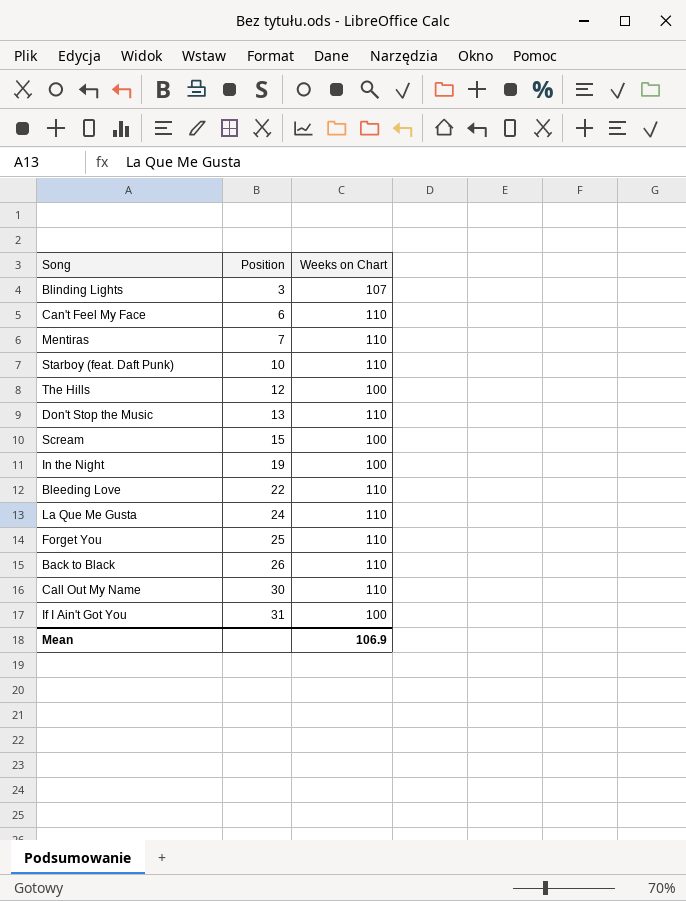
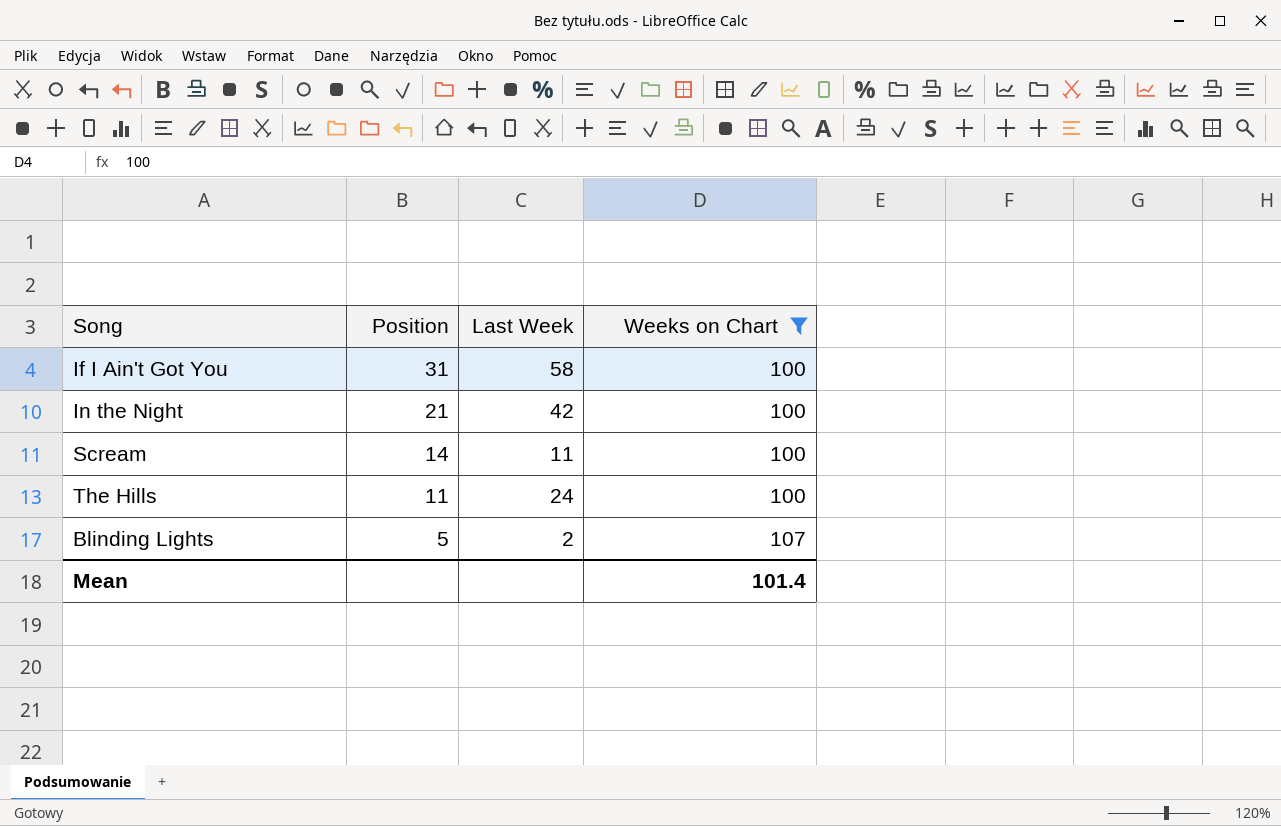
filter: none -> Weeks on Chart != 110
row order: Position ascending -> Position descending
column Last Week | position: none -> 3
In the Night | Position: 19 -> 21
Scream | Position: 15 -> 14
The Hills | Position: 12 -> 11
Blinding Lights | Position: 3 -> 5
Mean | Weeks on Chart: 106.9 -> 101.4

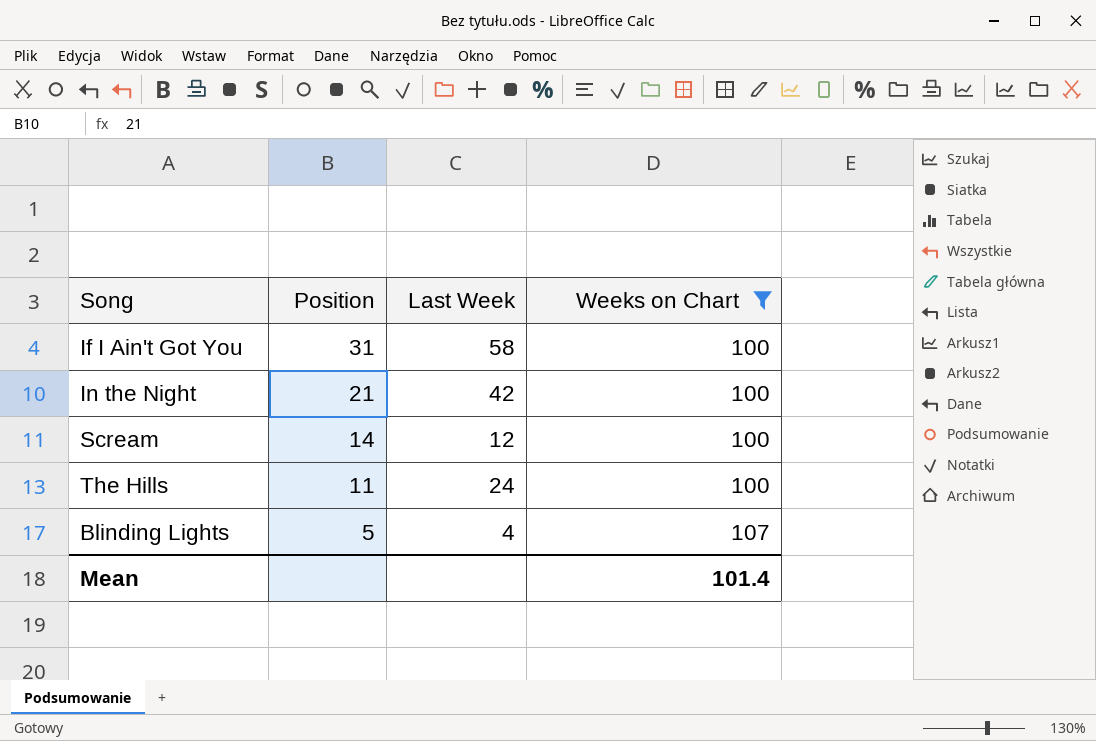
Scream | Last Week: 11 -> 12
Blinding Lights | Last Week: 2 -> 4

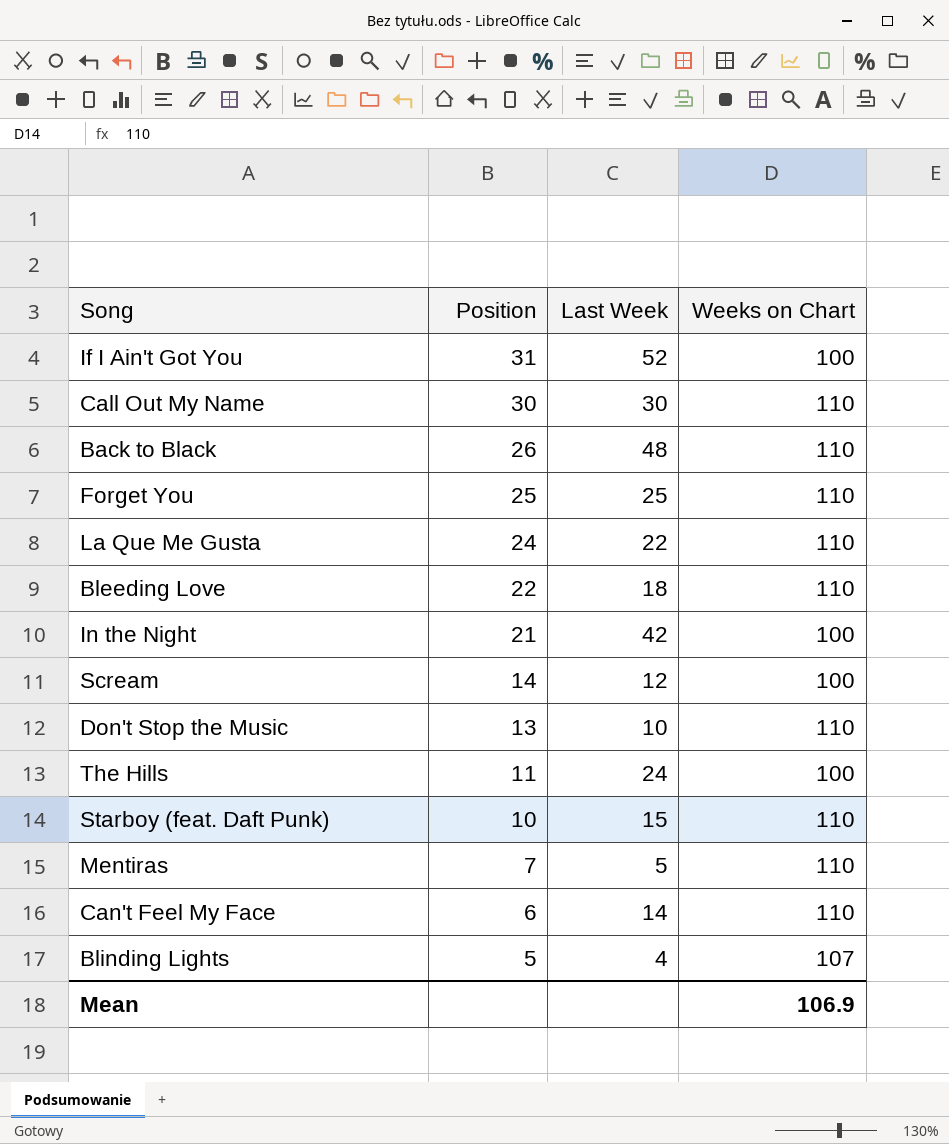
filter: Weeks on Chart != 110 -> none
If I Ain't Got You | Last Week: 58 -> 52
Mean | Weeks on Chart: 101.4 -> 106.9

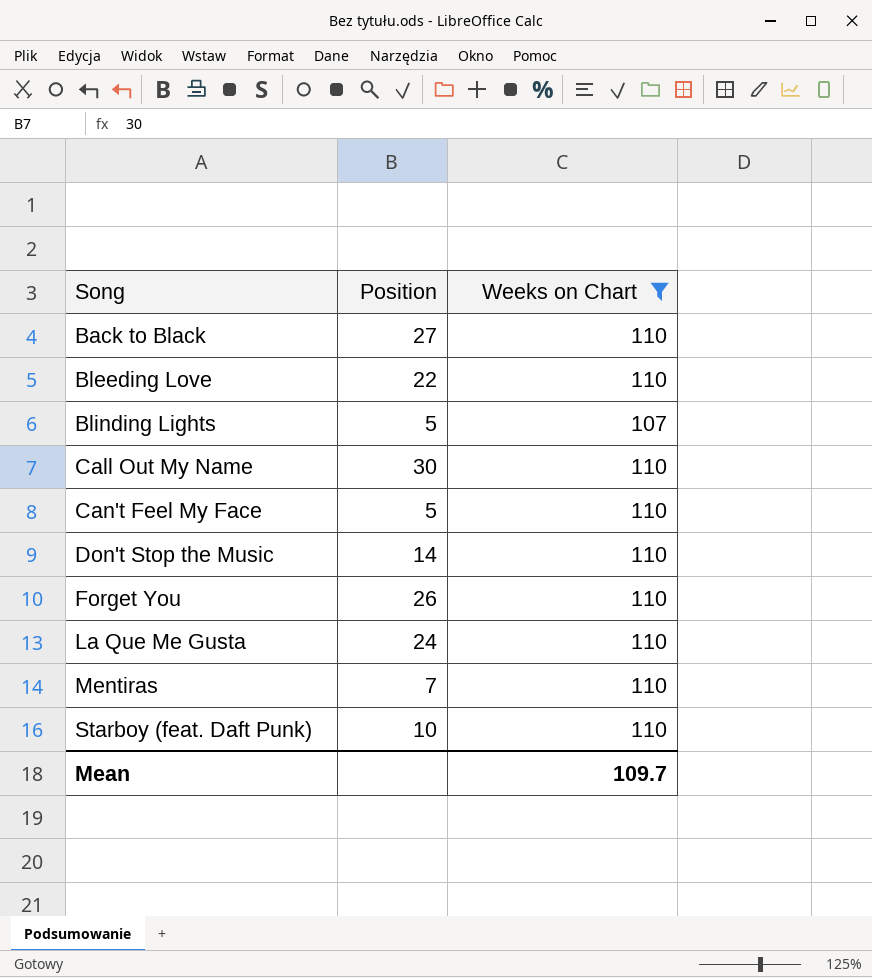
filter: none -> Weeks on Chart != 100
row order: Position descending -> Song ascending
column Last Week | position: 3 -> none
Back to Black | Position: 26 -> 27
Can't Feel My Face | Position: 6 -> 5
Don't Stop the Music | Position: 13 -> 14
Forget You | Position: 25 -> 26
Mean | Weeks on Chart: 106.9 -> 109.7

